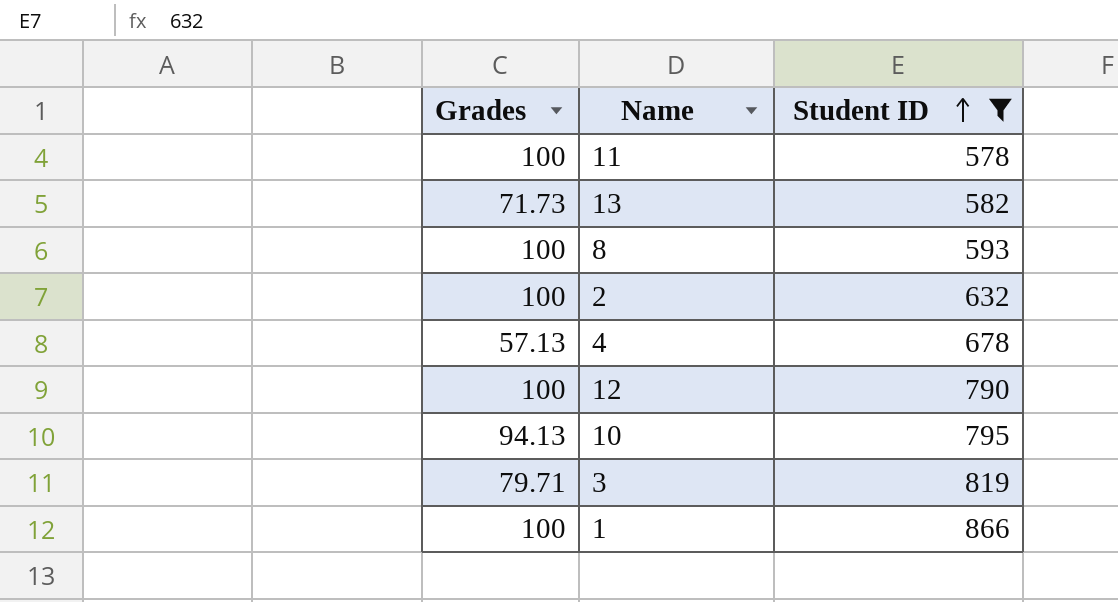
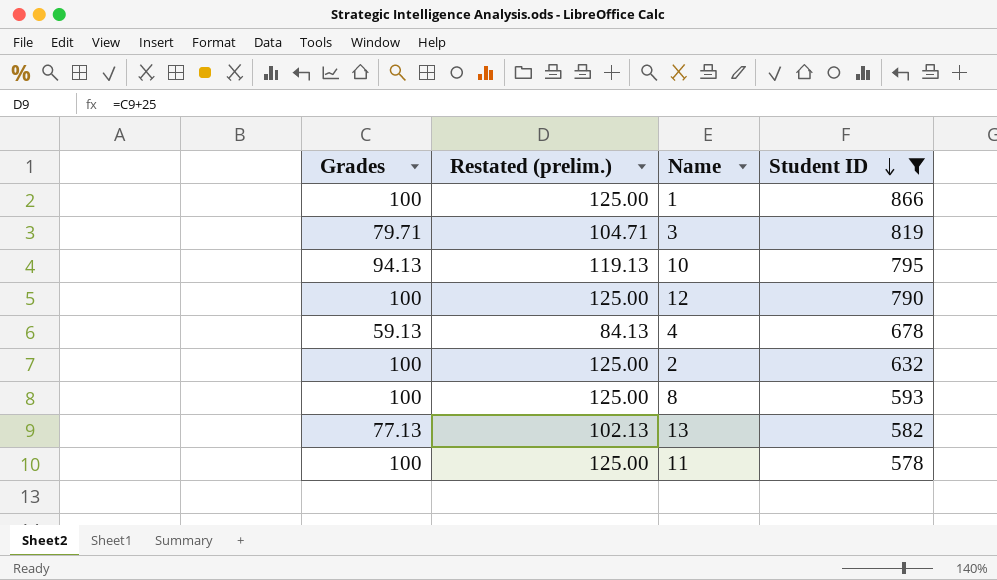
row order: Student ID ascending -> Student ID descending
column Restated (prelim.) | formula: none -> [Grades] + 25
4 | Grades: 57.13 -> 59.13
13 | Grades: 71.73 -> 77.13

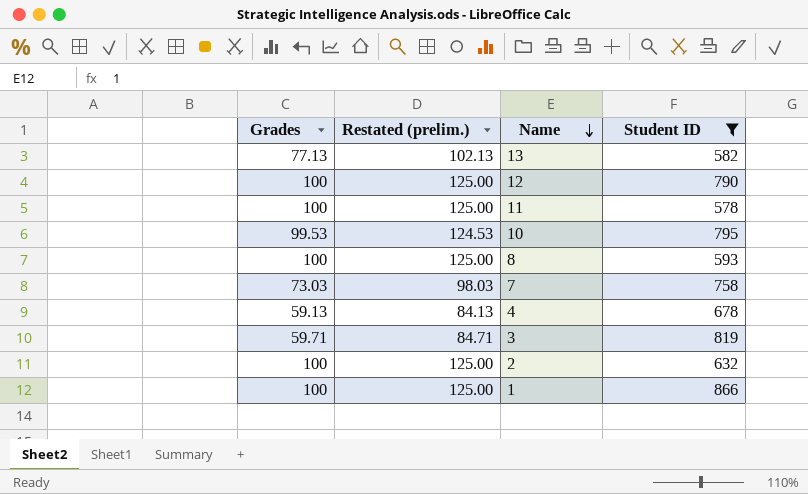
row order: Student ID descending -> Name descending
10 | Grades: 94.13 -> 99.53
10 | Restated (prelim.): 119.13 -> 124.53
row 7: none -> 73.03 | 98.03 | 758
3 | Grades: 79.71 -> 59.71
3 | Restated (prelim.): 104.71 -> 84.71

